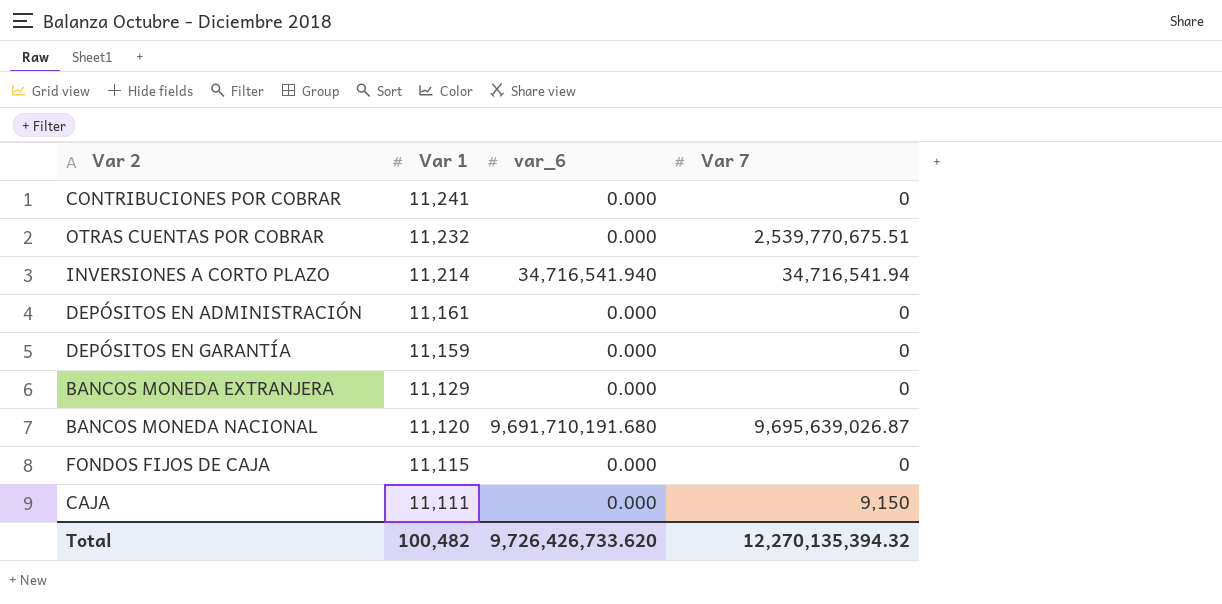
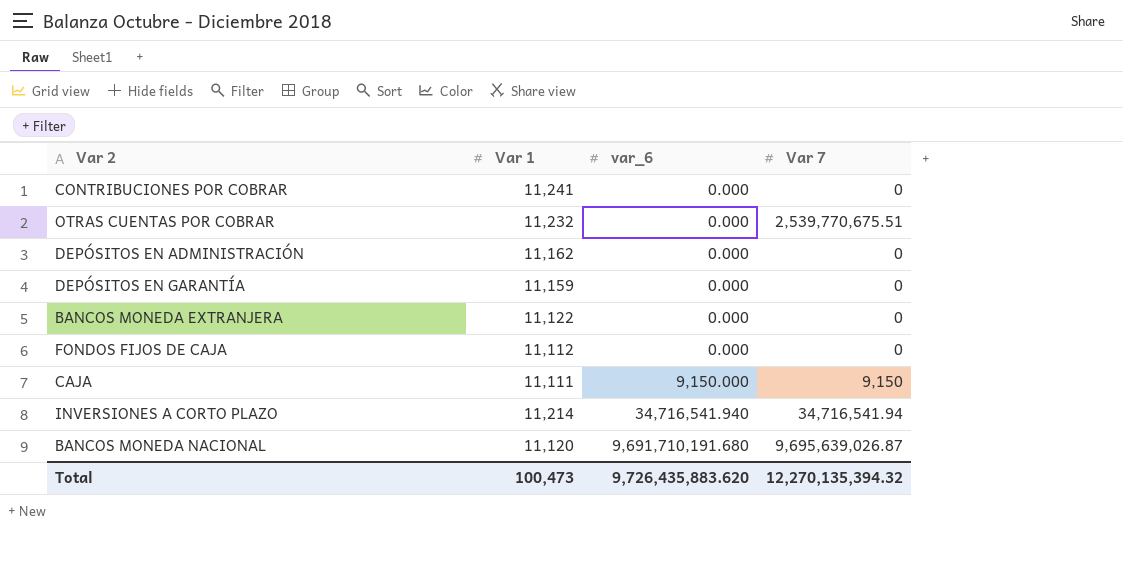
row order: Var 1 descending -> var_6 ascending
DEPÓSITOS EN ADMINISTRACIÓN | Var 1: 11,161 -> 11,162
BANCOS MONEDA EXTRANJERA | Var 1: 11,129 -> 11,122
FONDOS FIJOS DE CAJA | Var 1: 11,115 -> 11,112
CAJA | var_6: 0.000 -> 9,150.000
Total | Var 1: 100,482 -> 100,473
Total | var_6: 9,726,426,733.620 -> 9,726,435,883.620

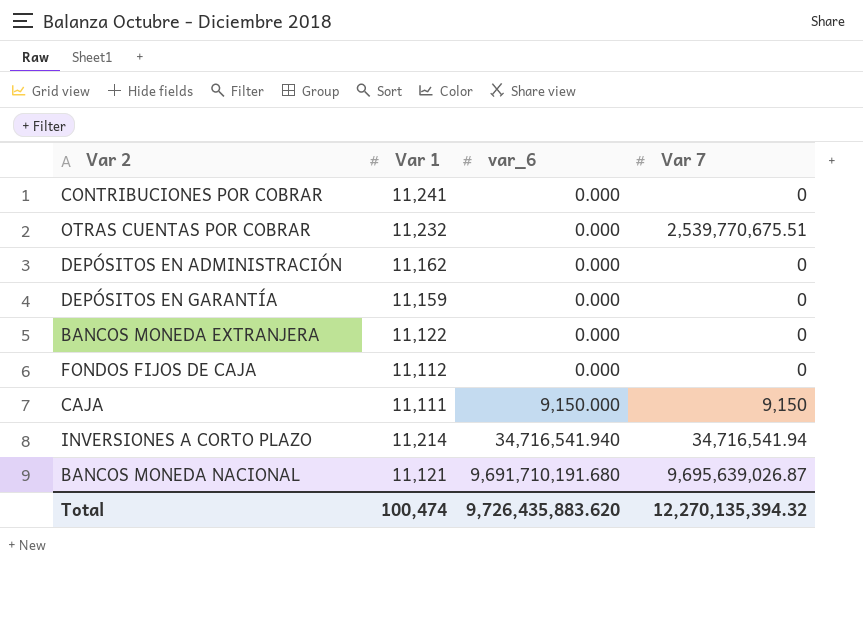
BANCOS MONEDA NACIONAL | Var 1: 11,120 -> 11,121
Total | Var 1: 100,473 -> 100,474

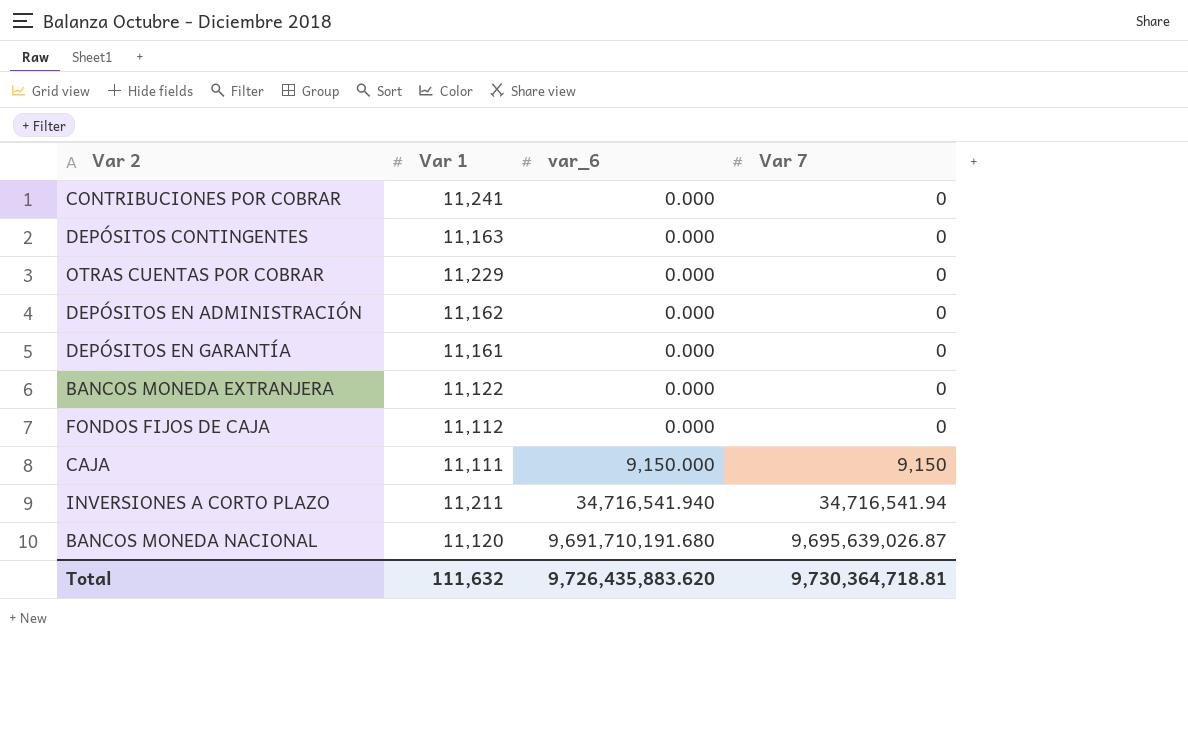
row DEPÓSITOS CONTINGENTES: none -> 11,163 | 0.000 | 0
OTRAS CUENTAS POR COBRAR | Var 1: 11,232 -> 11,229
OTRAS CUENTAS POR COBRAR | Var 7: 2,539,770,675.51 -> 0
DEPÓSITOS EN GARANTÍA | Var 1: 11,159 -> 11,161
INVERSIONES A CORTO PLAZO | Var 1: 11,214 -> 11,211
BANCOS MONEDA NACIONAL | Var 1: 11,121 -> 11,120
Total | Var 1: 100,474 -> 111,632
Total | Var 7: 12,270,135,394.32 -> 9,730,364,718.81

